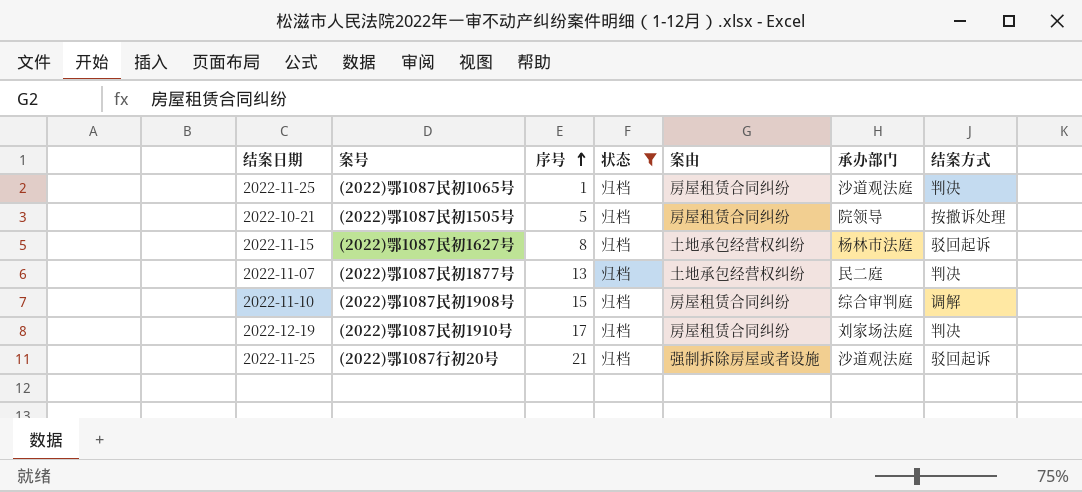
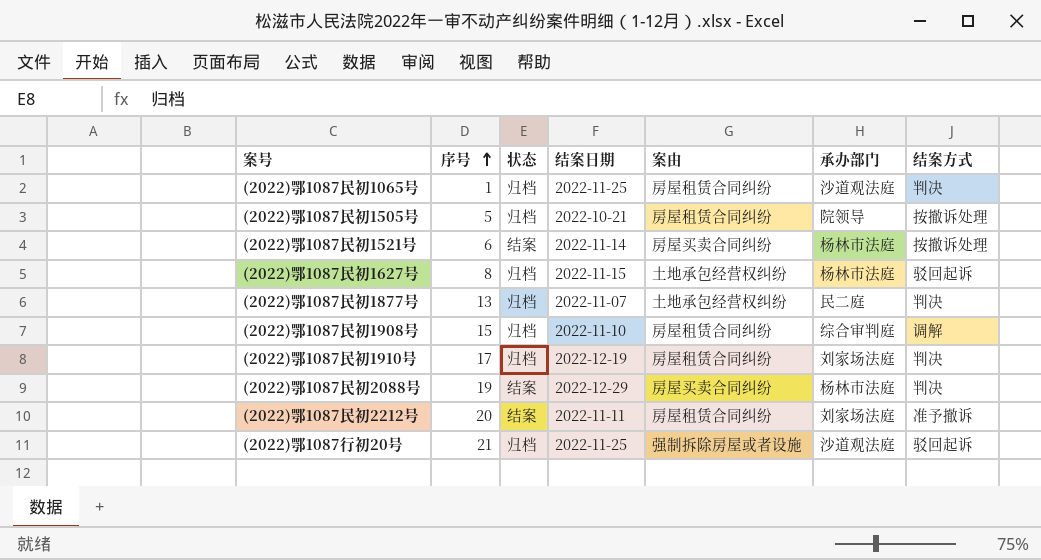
filter: 状态 = 归档 -> none
column 结案日期 | position: 1 -> 4

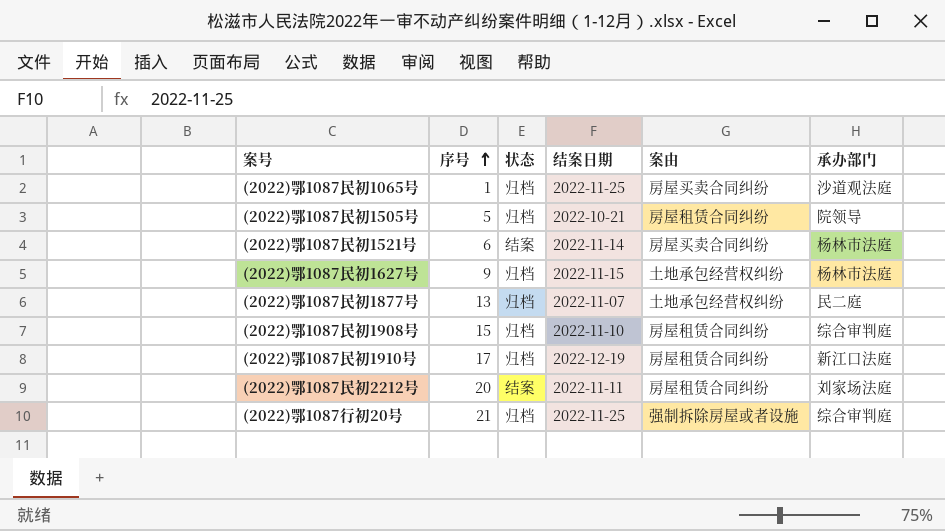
column 结案方式 | position: 7 -> none
row (2022)鄂1087民初2088号: 19 | 结案 | 2022-12-29 | 房屋买卖合同纠纷 | 杨林市法庭 | 判决 -> none
(2022)鄂1087民初1065号 | 案由: 房屋租赁合同纠纷 -> 房屋买卖合同纠纷
(2022)鄂1087民初1627号 | 序号: 8 -> 9
(2022)鄂1087民初1910号 | 承办部门: 刘家场法庭 -> 新江口法庭
(2022)鄂1087行初20号 | 承办部门: 沙道观法庭 -> 综合审判庭

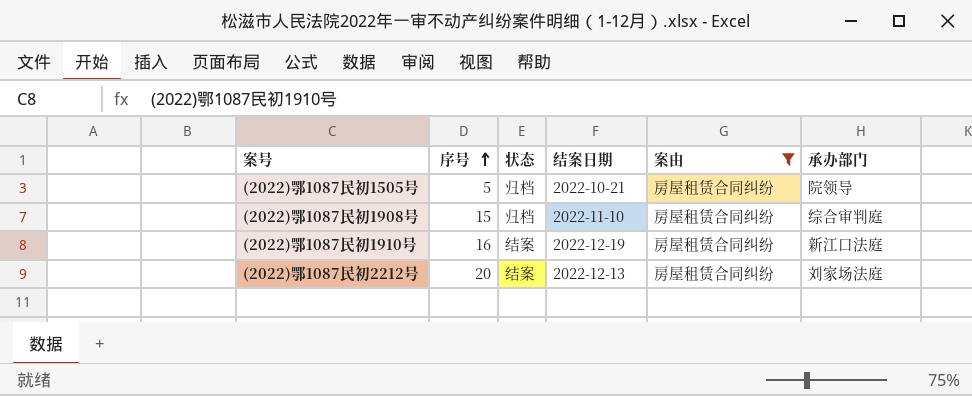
filter: none -> 案由 = 房屋租赁合同纠纷
(2022)鄂1087民初1910号 | 序号: 17 -> 16
(2022)鄂1087民初1910号 | 状态: 归档 -> 结案
(2022)鄂1087民初2212号 | 结案日期: 2022-11-11 -> 2022-12-13

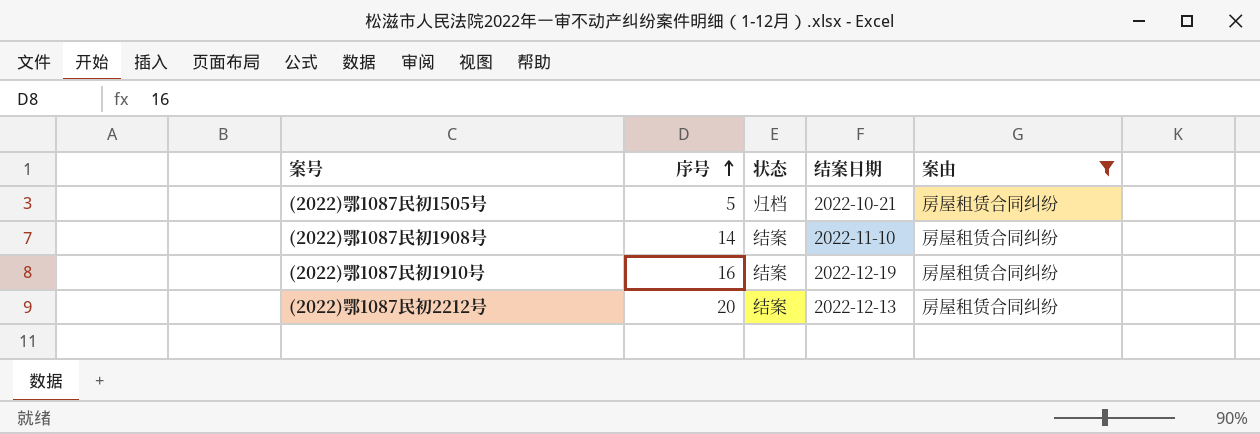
column 承办部门 | position: 6 -> none
(2022)鄂1087民初1908号 | 序号: 15 -> 14
(2022)鄂1087民初1908号 | 状态: 归档 -> 结案

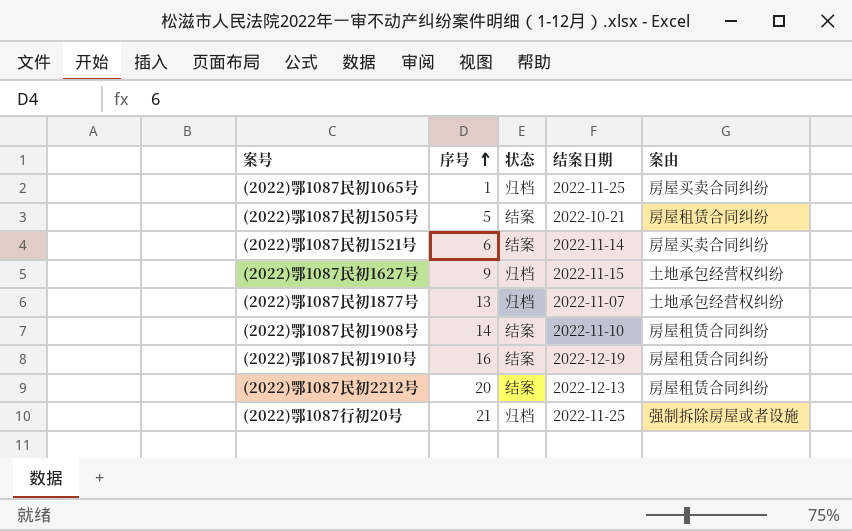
filter: 案由 = 房屋租赁合同纠纷 -> none
(2022)鄂1087民初1505号 | 状态: 归档 -> 结案

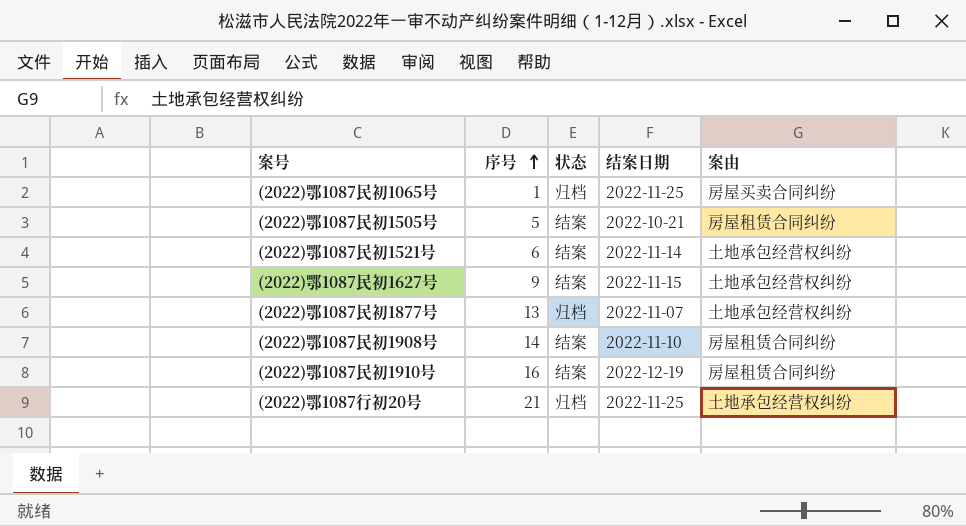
row (2022)鄂1087民初2212号: 20 | 结案 | 2022-12-13 | 房屋租赁合同纠纷 -> none
(2022)鄂1087民初1521号 | 案由: 房屋买卖合同纠纷 -> 土地承包经营权纠纷
(2022)鄂1087民初1627号 | 状态: 归档 -> 结案
(2022)鄂1087行初20号 | 案由: 强制拆除房屋或者设施 -> 土地承包经营权纠纷

